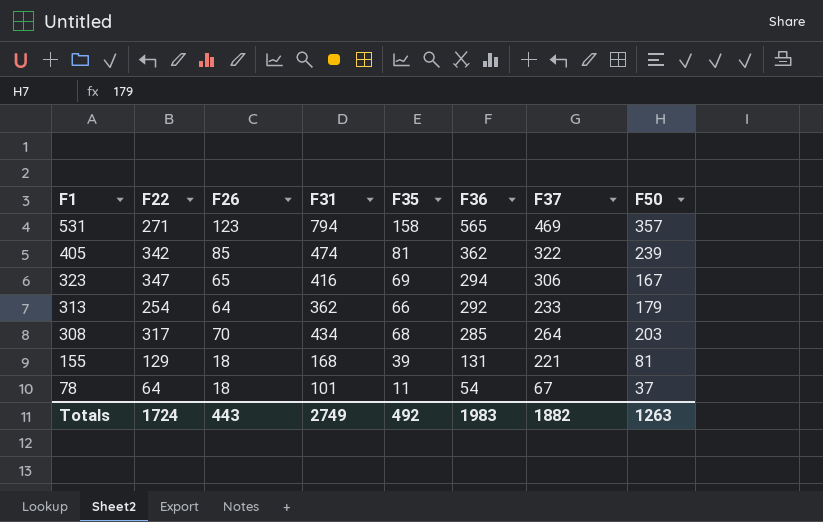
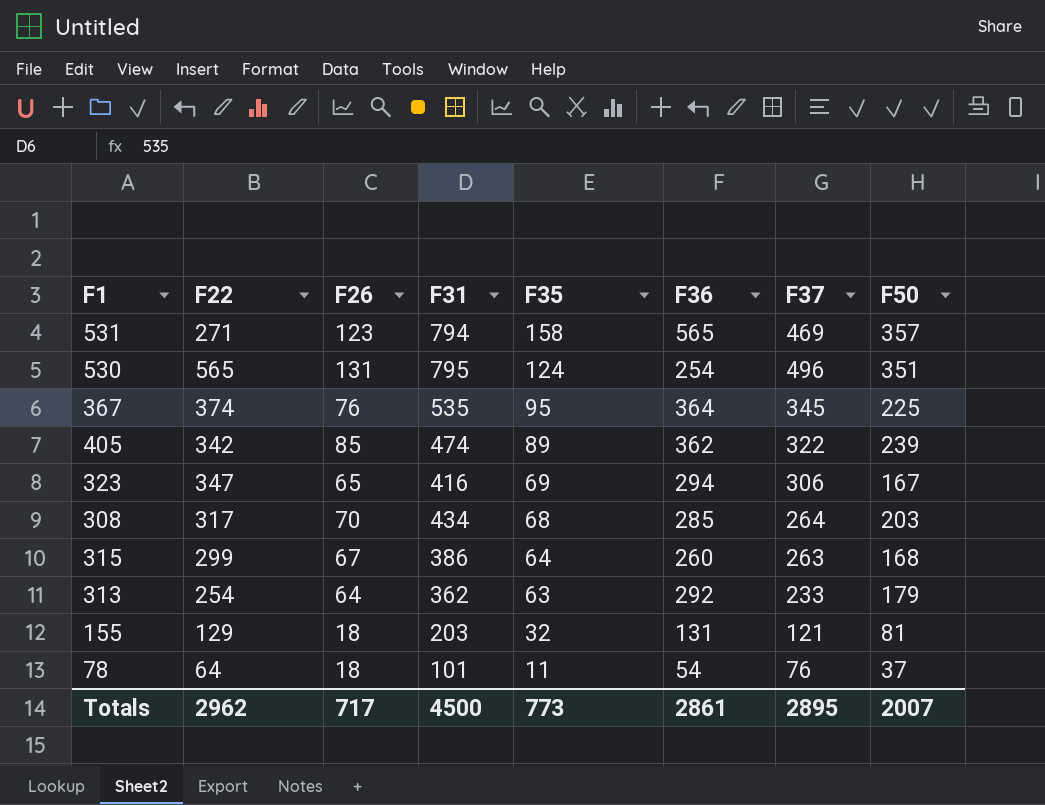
row order: F1 descending -> F35 descending
row 530: none -> 565 | 131 | 795 | 124 | 254 | 496 | 351
row 367: none -> 374 | 76 | 535 | 95 | 364 | 345 | 225
405 | F35: 81 -> 89
row 315: none -> 299 | 67 | 386 | 64 | 260 | 263 | 168
313 | F35: 66 -> 63
155 | F31: 168 -> 203
155 | F35: 39 -> 32
155 | F37: 221 -> 121
78 | F37: 67 -> 76
Totals | F22: 1724 -> 2962
Totals | F26: 443 -> 717
Totals | F31: 2749 -> 4500
Totals | F35: 492 -> 773
Totals | F36: 1983 -> 2861
Totals | F37: 1882 -> 2895
Totals | F50: 1263 -> 2007

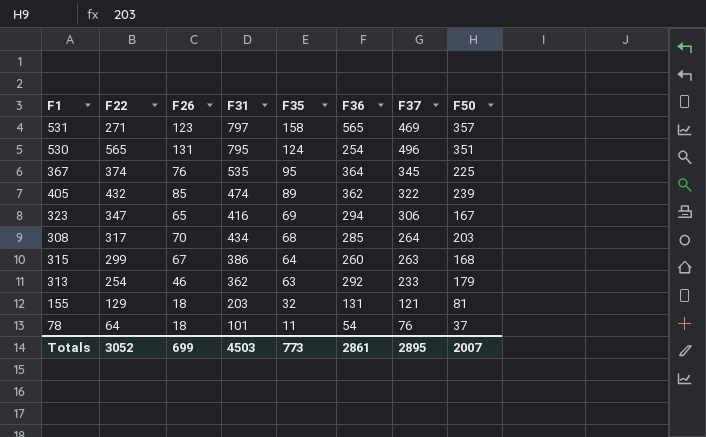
531 | F31: 794 -> 797
405 | F22: 342 -> 432
313 | F26: 64 -> 46
Totals | F22: 2962 -> 3052
Totals | F26: 717 -> 699
Totals | F31: 4500 -> 4503

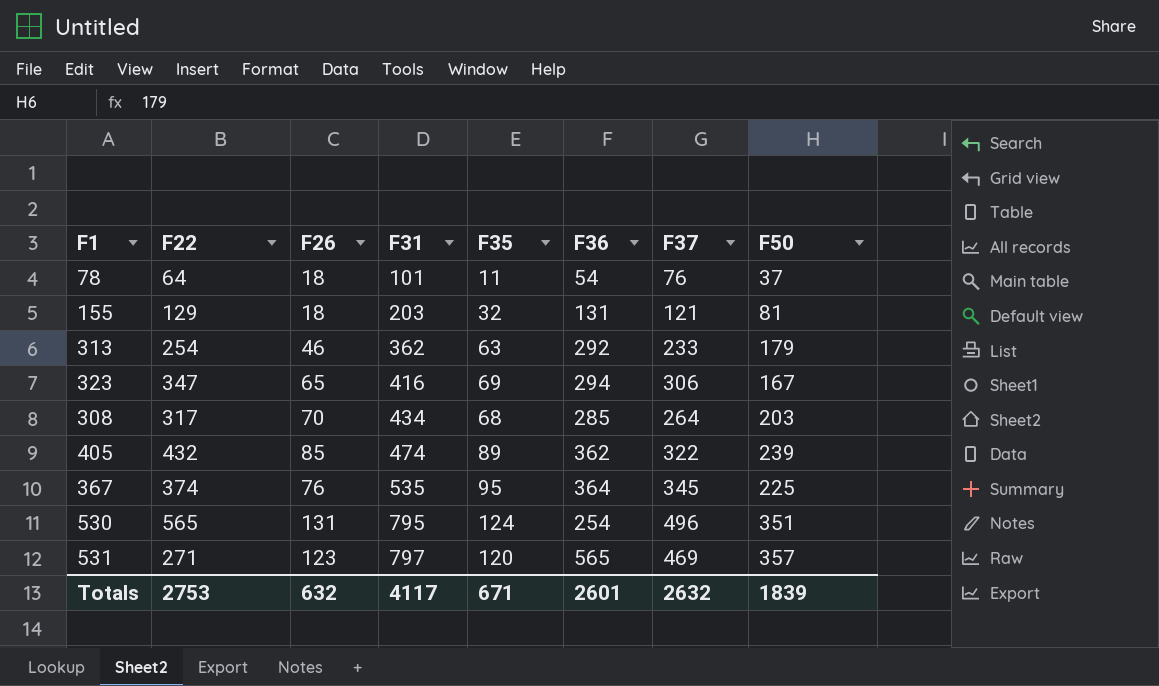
row order: F35 descending -> F31 ascending
row 315: 299 | 67 | 386 | 64 | 260 | 263 | 168 -> none
531 | F35: 158 -> 120
Totals | F22: 3052 -> 2753
Totals | F26: 699 -> 632
Totals | F31: 4503 -> 4117
Totals | F35: 773 -> 671
Totals | F36: 2861 -> 2601
Totals | F37: 2895 -> 2632
Totals | F50: 2007 -> 1839

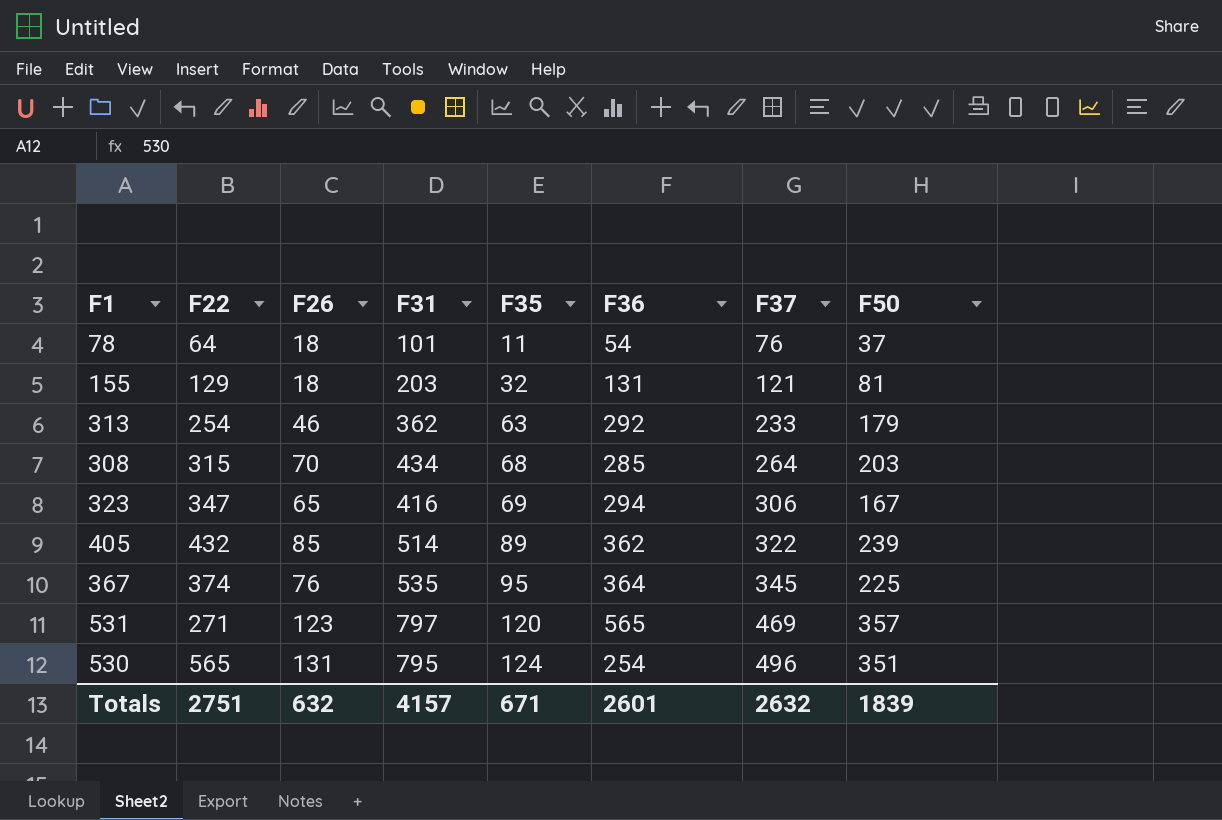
row order: F31 ascending -> F35 ascending
308 | F22: 317 -> 315
405 | F31: 474 -> 514
Totals | F22: 2753 -> 2751
Totals | F31: 4117 -> 4157

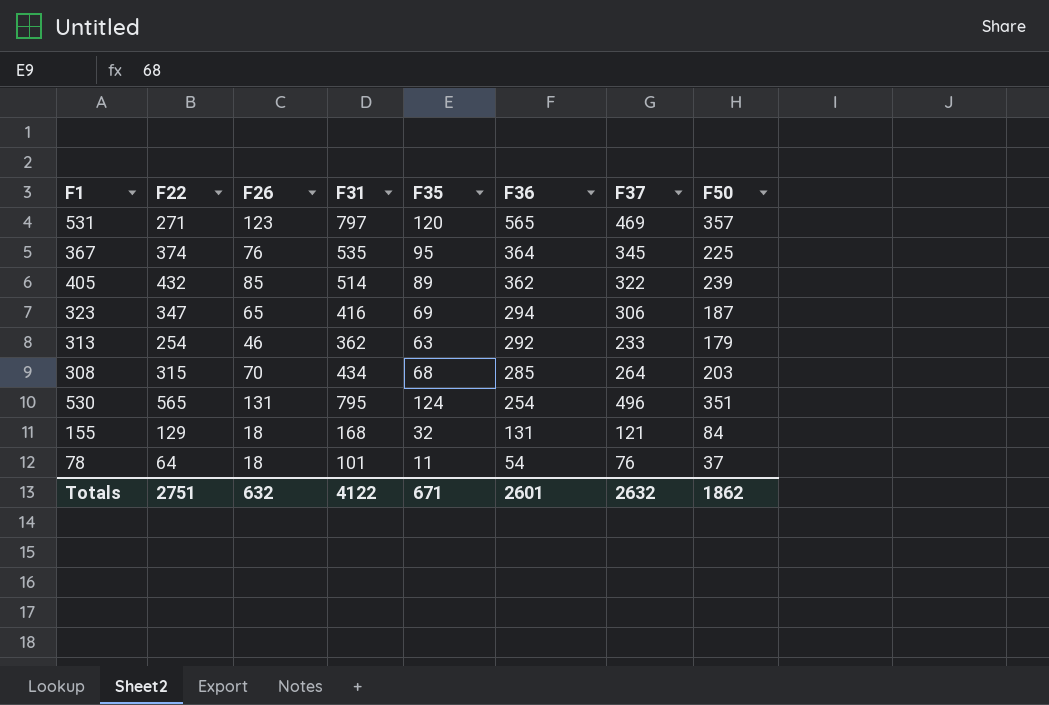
row order: F35 ascending -> F36 descending
323 | F50: 167 -> 187
155 | F31: 203 -> 168
155 | F50: 81 -> 84
Totals | F31: 4157 -> 4122
Totals | F50: 1839 -> 1862

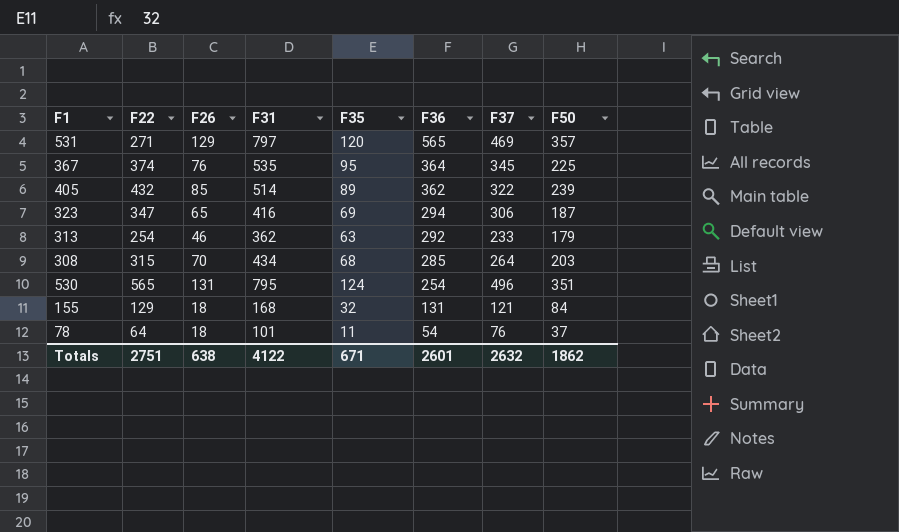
531 | F26: 123 -> 129
Totals | F26: 632 -> 638

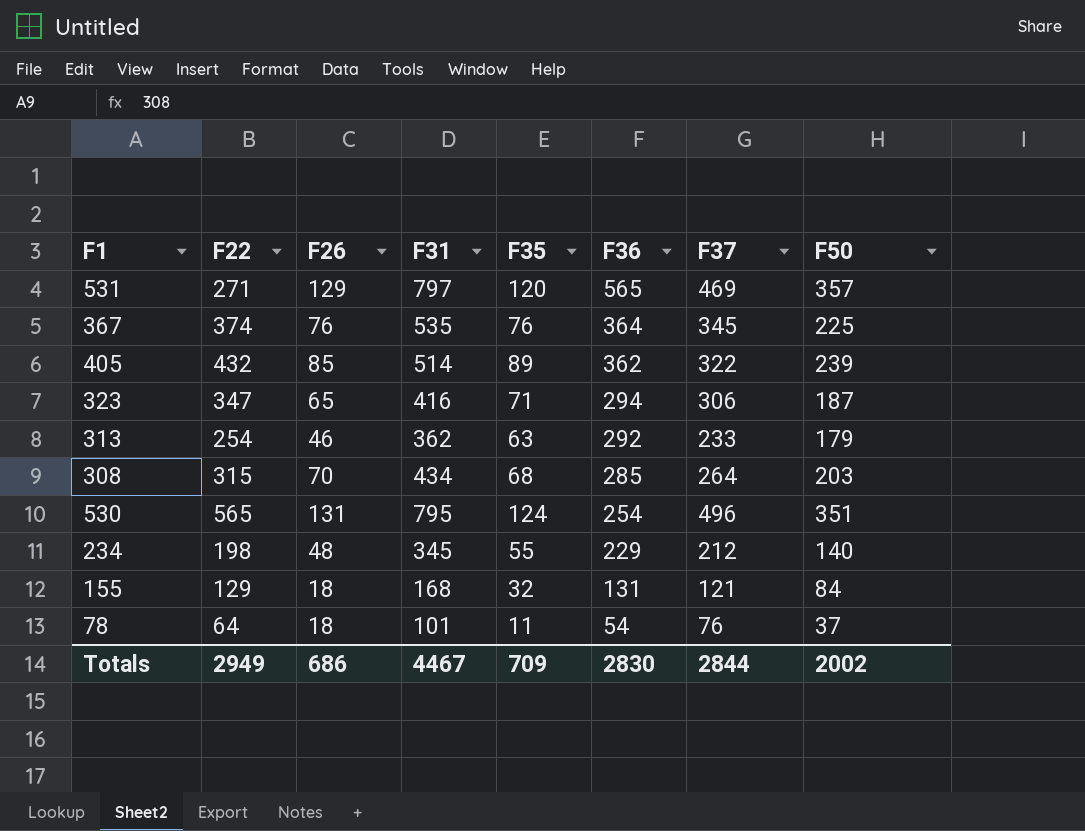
367 | F35: 95 -> 76
323 | F35: 69 -> 71
row 234: none -> 198 | 48 | 345 | 55 | 229 | 212 | 140
Totals | F22: 2751 -> 2949
Totals | F26: 638 -> 686
Totals | F31: 4122 -> 4467
Totals | F35: 671 -> 709
Totals | F36: 2601 -> 2830
Totals | F37: 2632 -> 2844
Totals | F50: 1862 -> 2002

